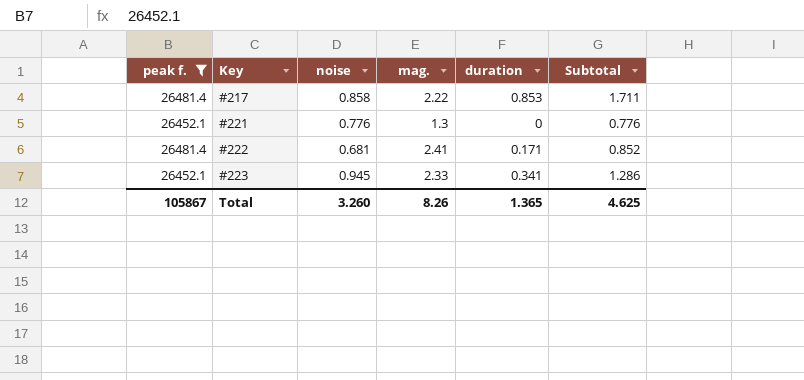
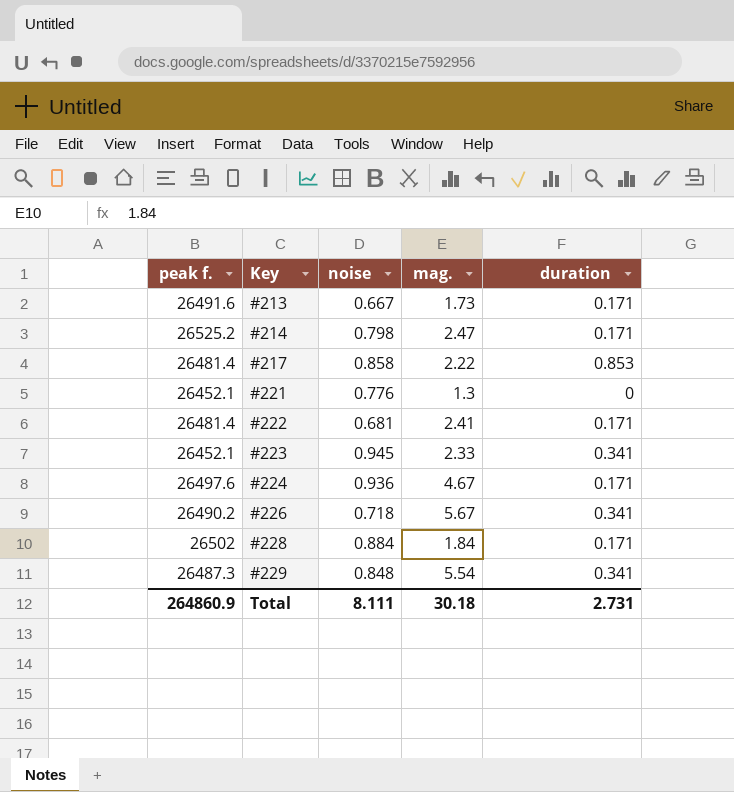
filter: peak f. <= 26481.4 -> none
column Subtotal | formula: [noise] + [duration] -> none
Total | peak f.: 105867 -> 264860.9
Total | noise: 3.260 -> 8.111
Total | mag.: 8.26 -> 30.18
Total | duration: 1.365 -> 2.731

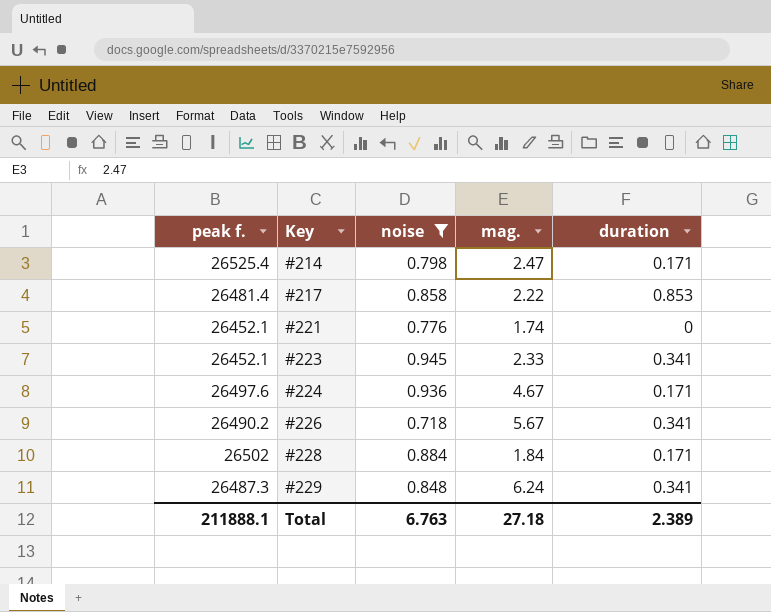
filter: none -> noise >= 0.718
#214 | peak f.: 26525.2 -> 26525.4
#221 | mag.: 1.3 -> 1.74
#229 | mag.: 5.54 -> 6.24
Total | peak f.: 264860.9 -> 211888.1
Total | noise: 8.111 -> 6.763
Total | mag.: 30.18 -> 27.18
Total | duration: 2.731 -> 2.389

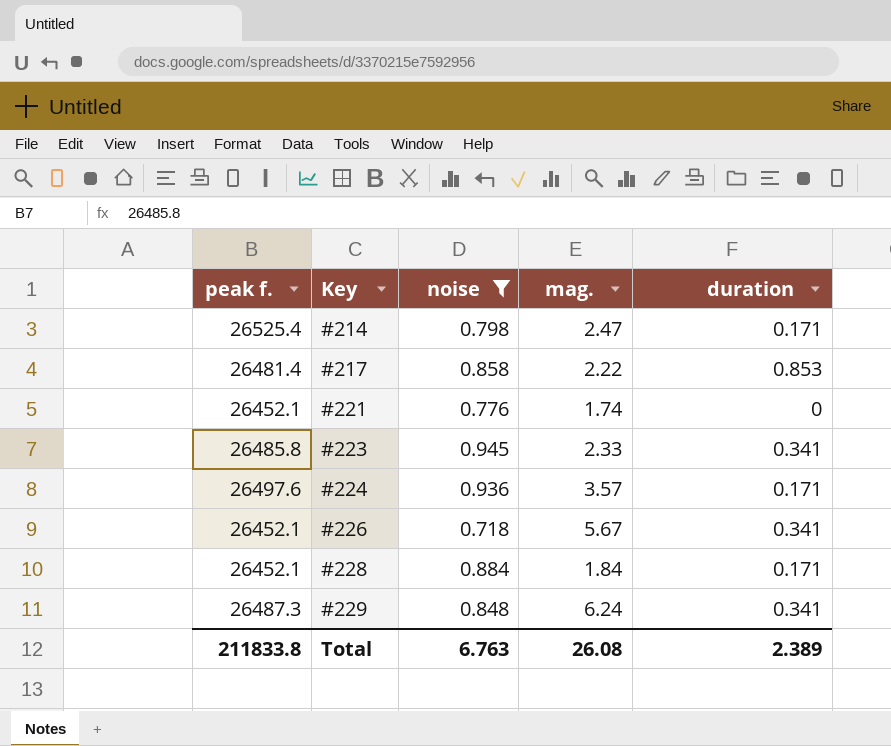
#223 | peak f.: 26452.1 -> 26485.8
#224 | mag.: 4.67 -> 3.57
#226 | peak f.: 26490.2 -> 26452.1
#228 | peak f.: 26502 -> 26452.1
Total | peak f.: 211888.1 -> 211833.8
Total | mag.: 27.18 -> 26.08

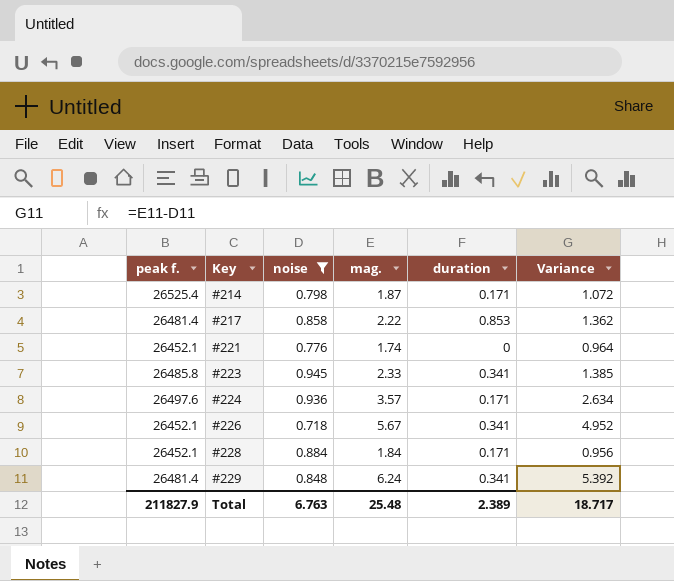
column Variance | formula: none -> [mag.] - [noise]
#214 | mag.: 2.47 -> 1.87
#229 | peak f.: 26487.3 -> 26481.4
Total | peak f.: 211833.8 -> 211827.9
Total | mag.: 26.08 -> 25.48

